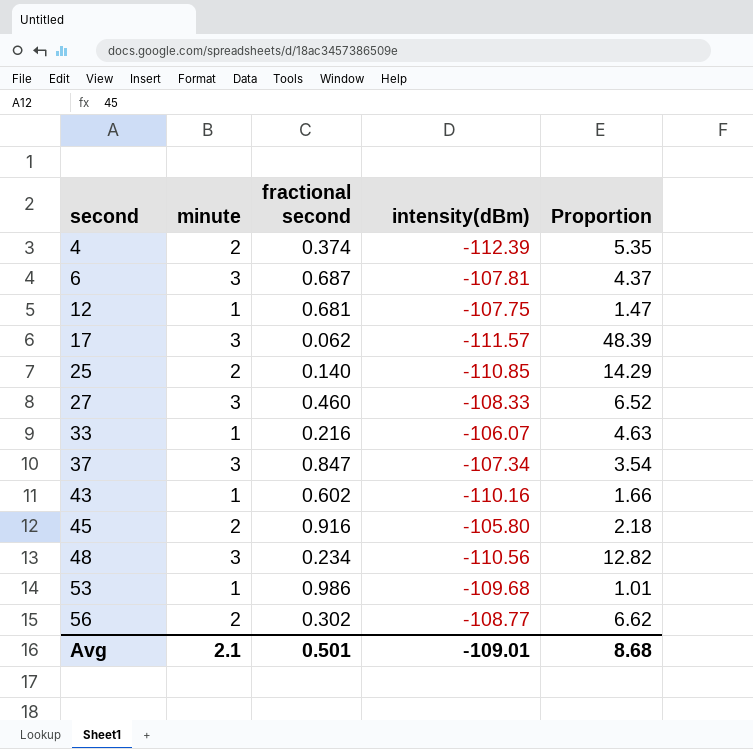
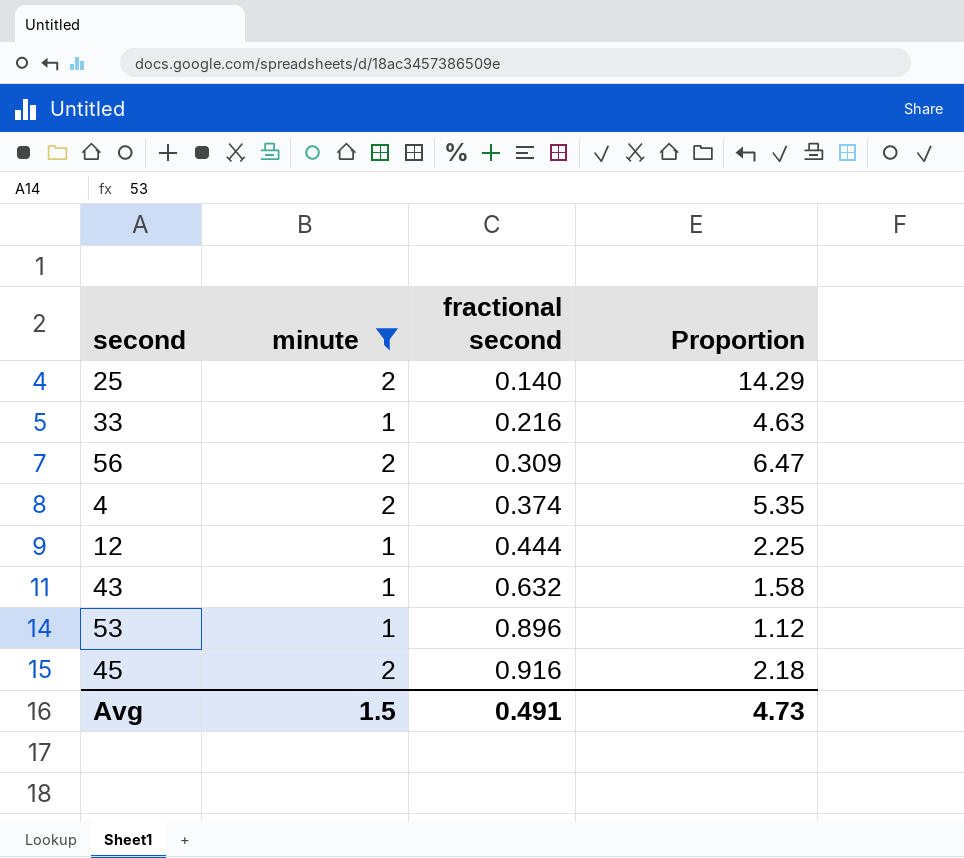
filter: none -> minute != 3
row order: second ascending -> fractional second ascending
column intensity(dBm) | position: 4 -> none
56 | fractional second: 0.302 -> 0.309
56 | Proportion: 6.62 -> 6.47
12 | fractional second: 0.681 -> 0.444
12 | Proportion: 1.47 -> 2.25
43 | fractional second: 0.602 -> 0.632
43 | Proportion: 1.66 -> 1.58
53 | fractional second: 0.986 -> 0.896
53 | Proportion: 1.01 -> 1.12
Avg | minute: 2.1 -> 1.5
Avg | fractional second: 0.501 -> 0.491
Avg | Proportion: 8.68 -> 4.73

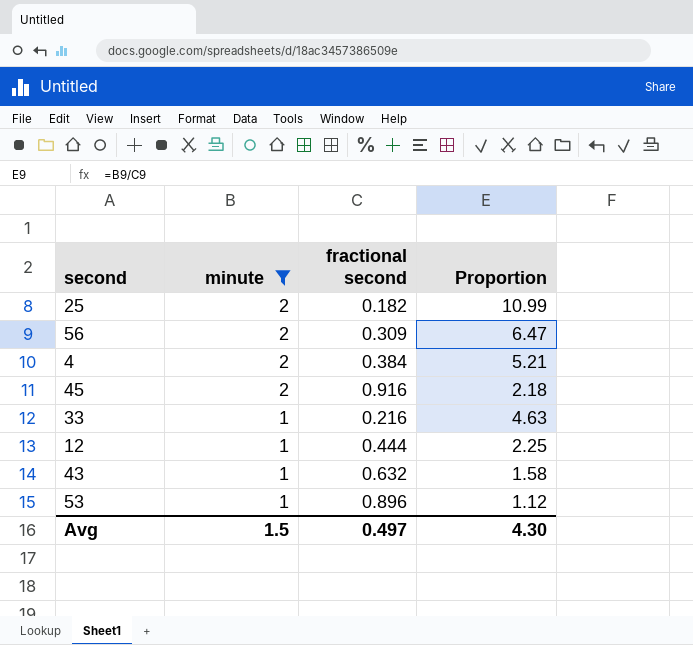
row order: fractional second ascending -> minute descending
25 | fractional second: 0.140 -> 0.182
25 | Proportion: 14.29 -> 10.99
4 | fractional second: 0.374 -> 0.384
4 | Proportion: 5.35 -> 5.21
Avg | fractional second: 0.491 -> 0.497
Avg | Proportion: 4.73 -> 4.30

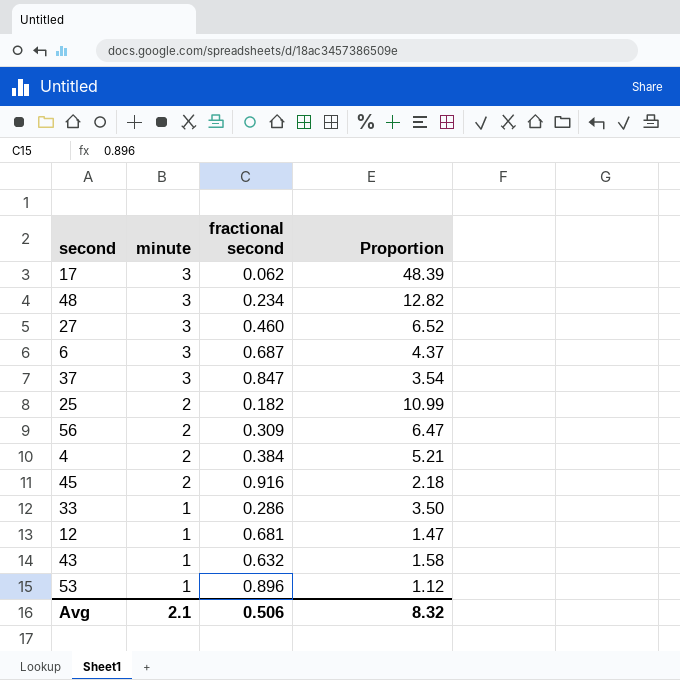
filter: minute != 3 -> none
33 | fractional second: 0.216 -> 0.286
33 | Proportion: 4.63 -> 3.50
12 | fractional second: 0.444 -> 0.681
12 | Proportion: 2.25 -> 1.47
Avg | minute: 1.5 -> 2.1
Avg | fractional second: 0.497 -> 0.506
Avg | Proportion: 4.30 -> 8.32

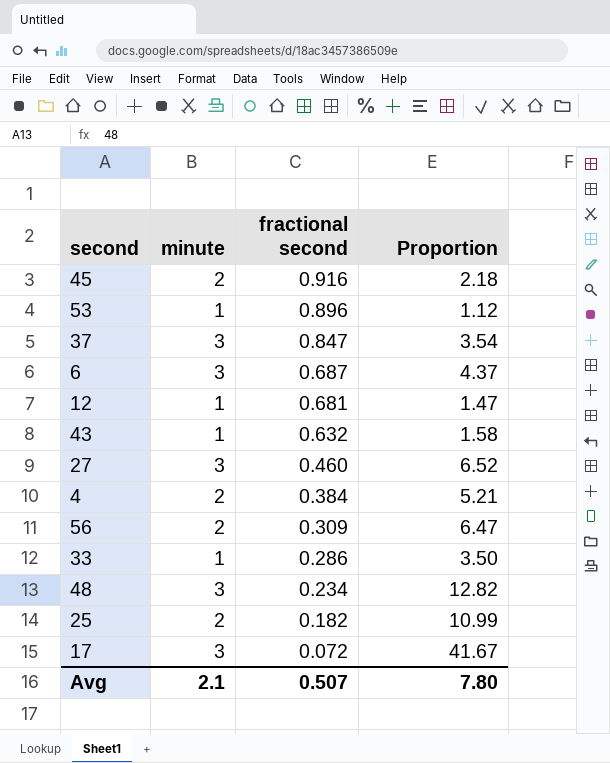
row order: minute descending -> fractional second descending
17 | fractional second: 0.062 -> 0.072
17 | Proportion: 48.39 -> 41.67
Avg | fractional second: 0.506 -> 0.507
Avg | Proportion: 8.32 -> 7.80

